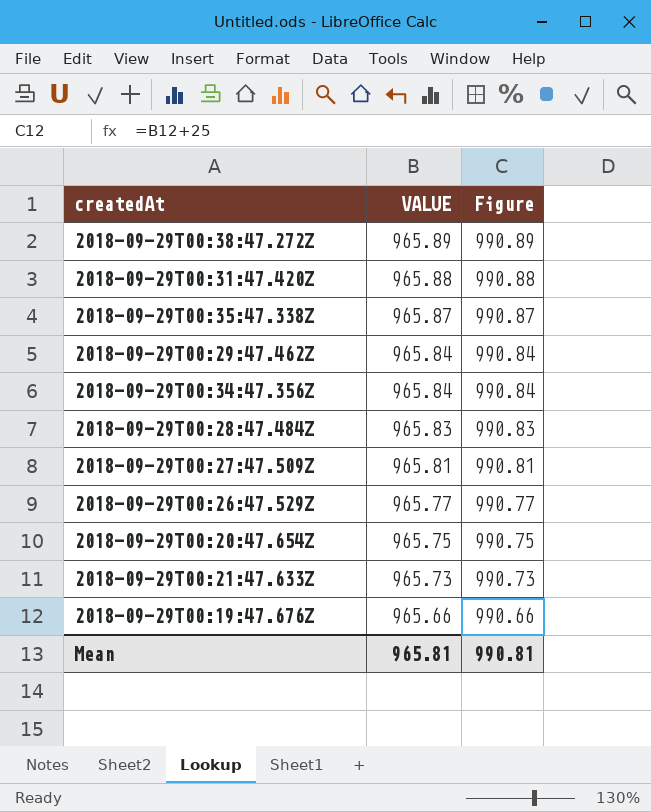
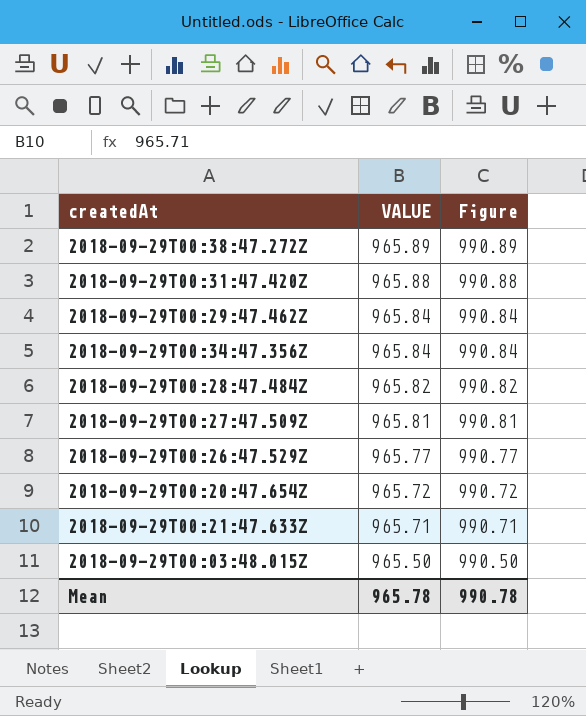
row 2018-09-29T00:35:47.338Z: 965.87 | 990.87 -> none
row 2018-09-29T00:19:47.676Z: 965.66 | 990.66 -> none
2018-09-29T00:28:47.484Z | VALUE: 965.83 -> 965.82
2018-09-29T00:28:47.484Z | Figure: 990.83 -> 990.82
2018-09-29T00:20:47.654Z | VALUE: 965.75 -> 965.72
2018-09-29T00:20:47.654Z | Figure: 990.75 -> 990.72
2018-09-29T00:21:47.633Z | VALUE: 965.73 -> 965.71
2018-09-29T00:21:47.633Z | Figure: 990.73 -> 990.71
row 2018-09-29T00:03:48.015Z: none -> 965.50 | 990.50
Mean | VALUE: 965.81 -> 965.78
Mean | Figure: 990.81 -> 990.78

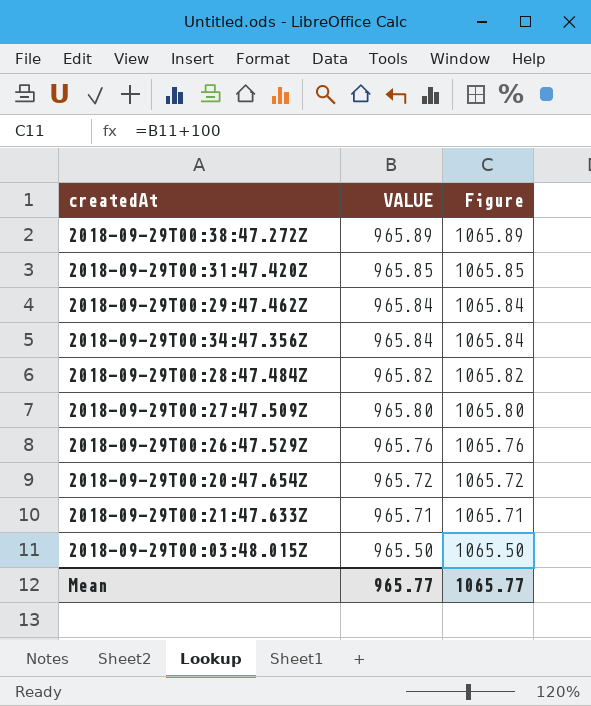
column Figure | formula: [VALUE] + 25 -> [VALUE] + 100
2018-09-29T00:31:47.420Z | VALUE: 965.88 -> 965.85
2018-09-29T00:27:47.509Z | VALUE: 965.81 -> 965.80
2018-09-29T00:26:47.529Z | VALUE: 965.77 -> 965.76
Mean | VALUE: 965.78 -> 965.77
Mean | Figure: 990.78 -> 1065.77

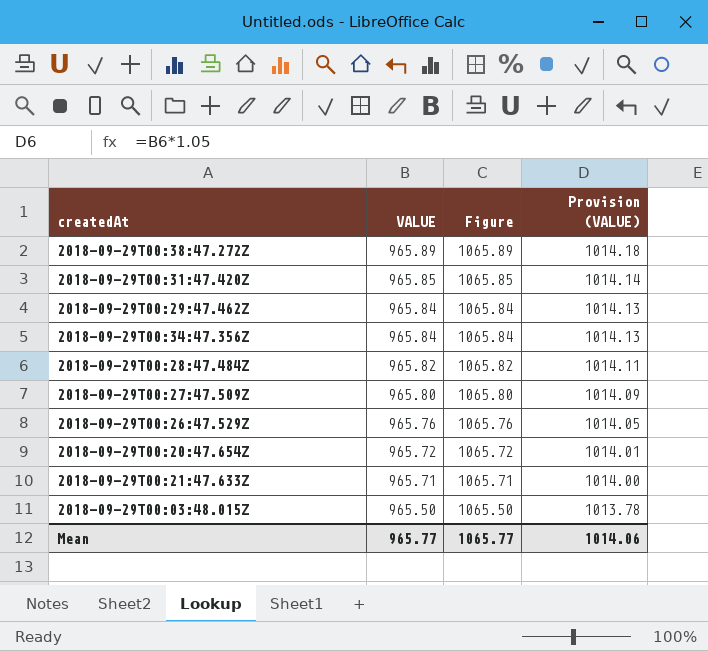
column Provision (VALUE) | formula: none -> [VALUE] * 1.05

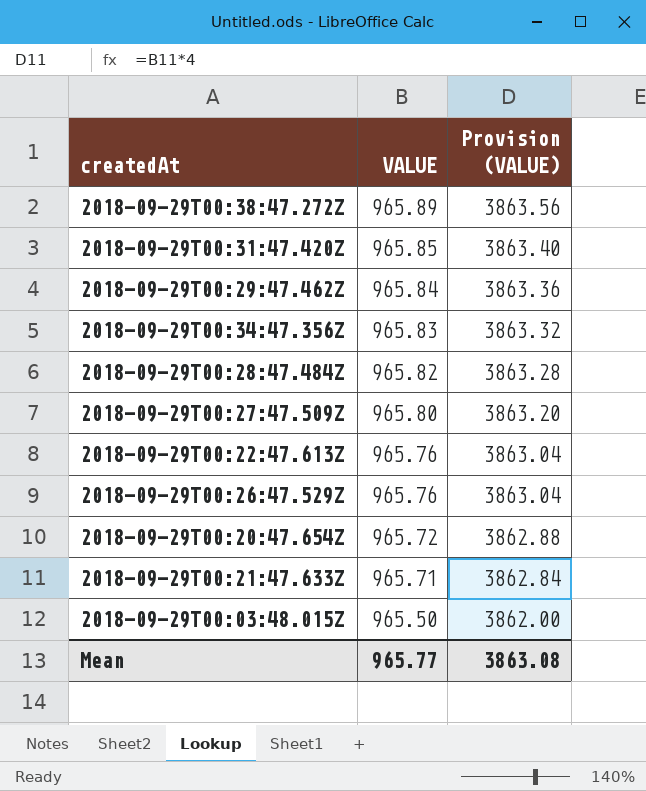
column Figure | formula: [VALUE] + 100 -> none
column Provision (VALUE) | formula: [VALUE] * 1.05 -> [VALUE] * 4
2018-09-29T00:34:47.356Z | VALUE: 965.84 -> 965.83
row 2018-09-29T00:22:47.613Z: none -> 965.76 | 3863.04
Mean | Provision (VALUE): 1014.06 -> 3863.08

